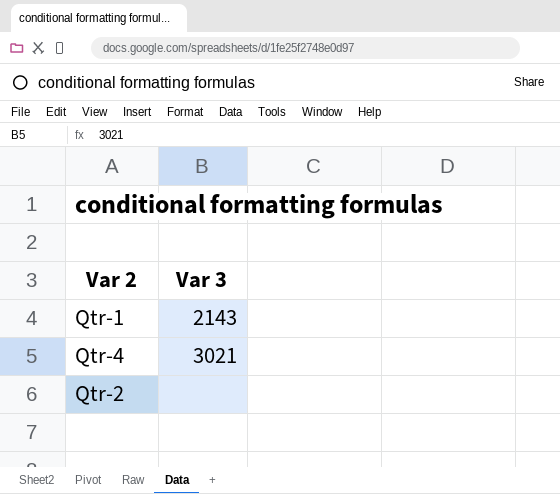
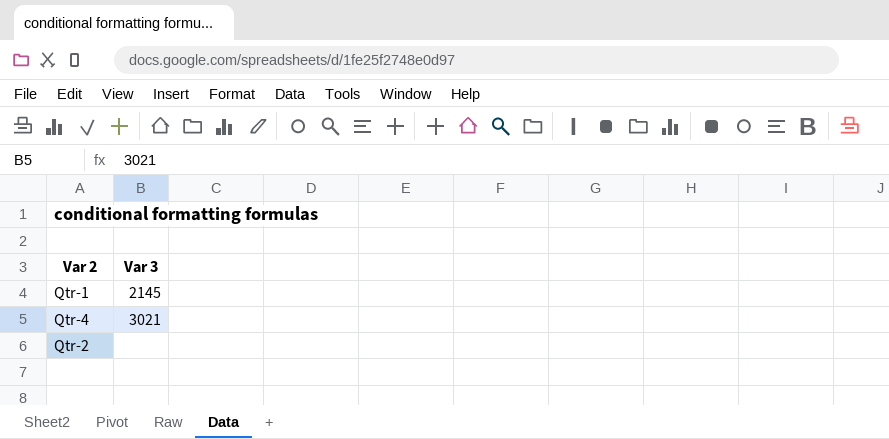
Qtr-1 | Var 3: 2143 -> 2145

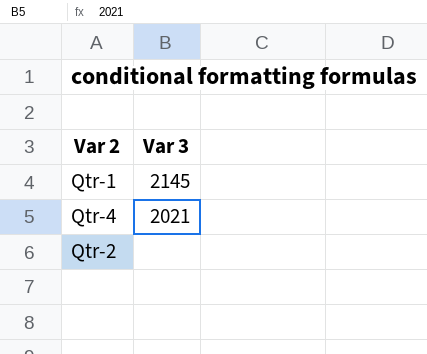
Qtr-4 | Var 3: 3021 -> 2021

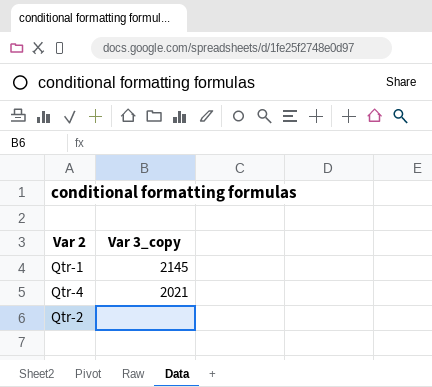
column name: Var 3 -> Var 3_copy

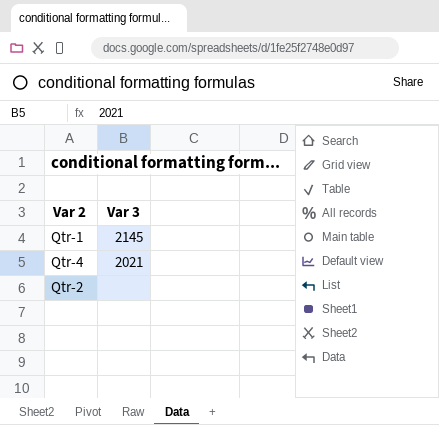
column name: Var 3_copy -> Var 3

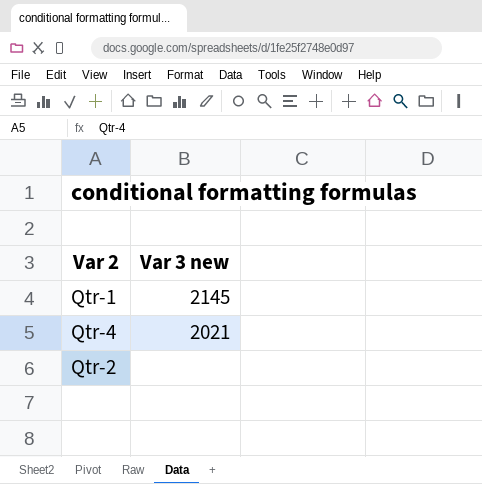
column name: Var 3 -> Var 3 new

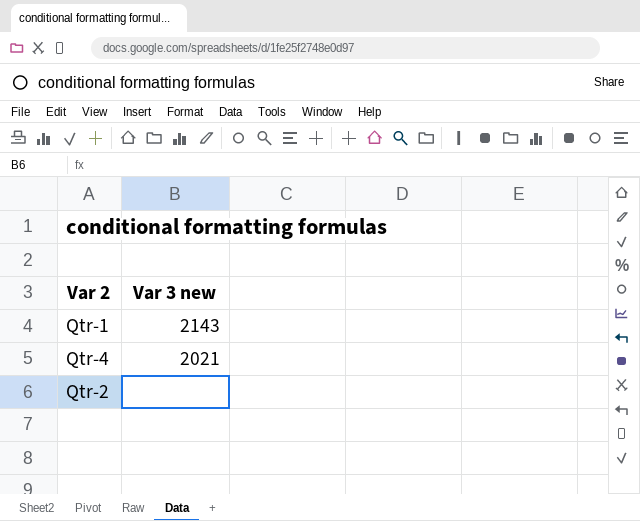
Qtr-1 | Var 3 new: 2145 -> 2143

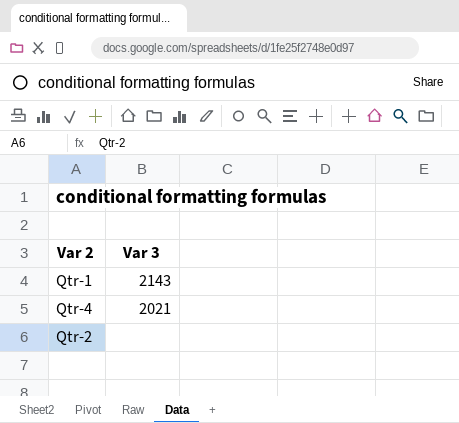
column name: Var 3 new -> Var 3

